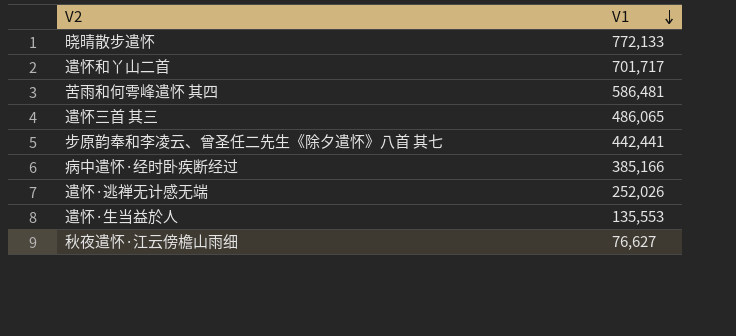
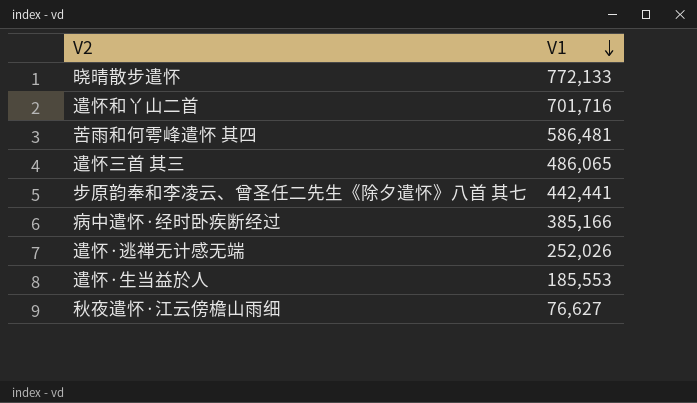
遣怀和丫山二首 | V1: 701,717 -> 701,716
遣怀·生当益於人 | V1: 135,553 -> 185,553

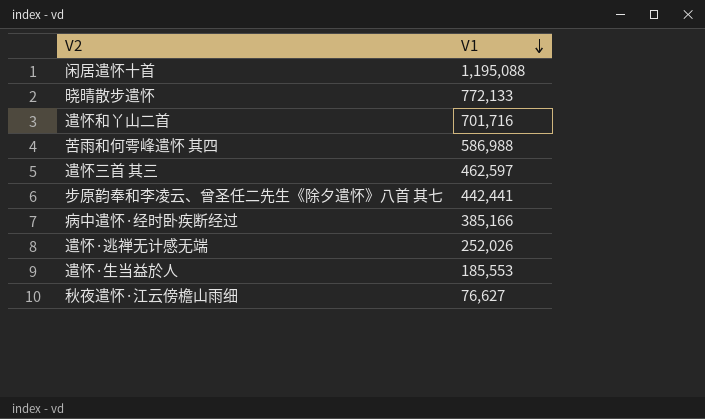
row 闲居遣怀十首: none -> 1,195,088
苦雨和何雩峰遣怀 其四 | V1: 586,481 -> 586,988
遣怀三首 其三 | V1: 486,065 -> 462,597

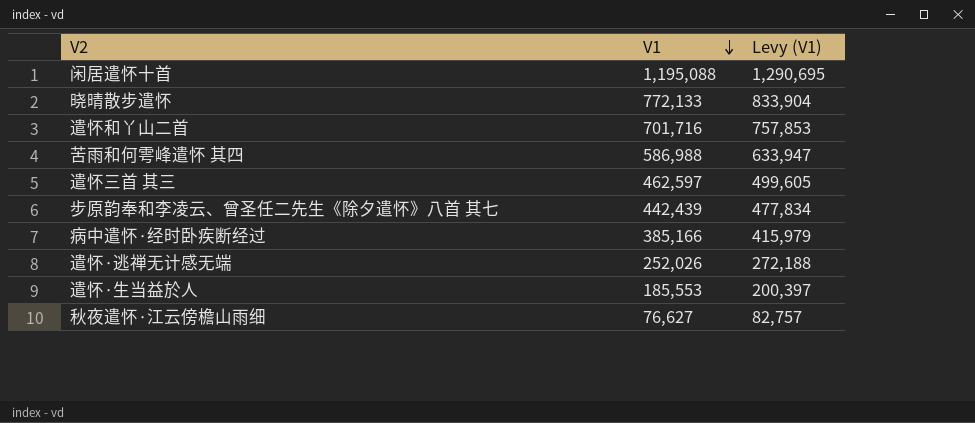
column Levy (V1) | formula: none -> [V1] * 1.08
步原韵奉和李凌云、曾圣任二先生《除夕遣怀》八首 其七 | V1: 442,441 -> 442,439

